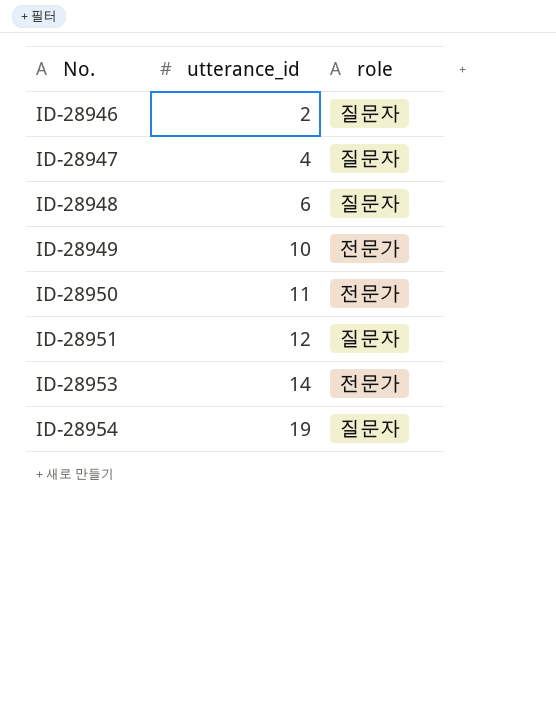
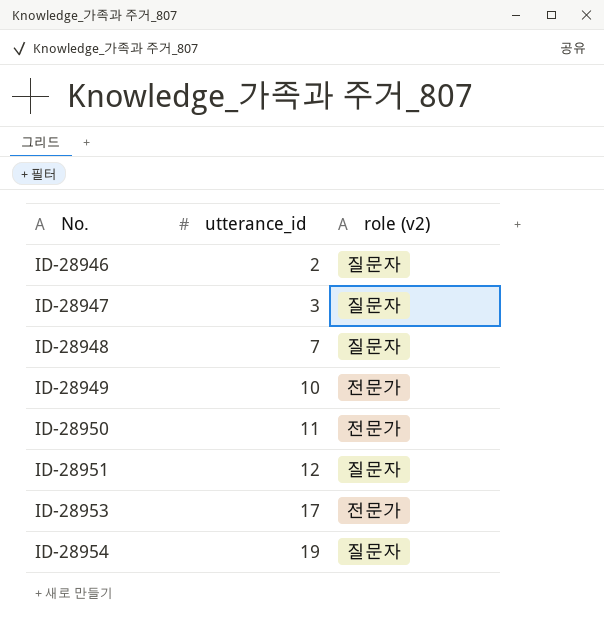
column name: role -> role (v2)
ID-28947 | utterance_id: 4 -> 3
ID-28948 | utterance_id: 6 -> 7
ID-28953 | utterance_id: 14 -> 17

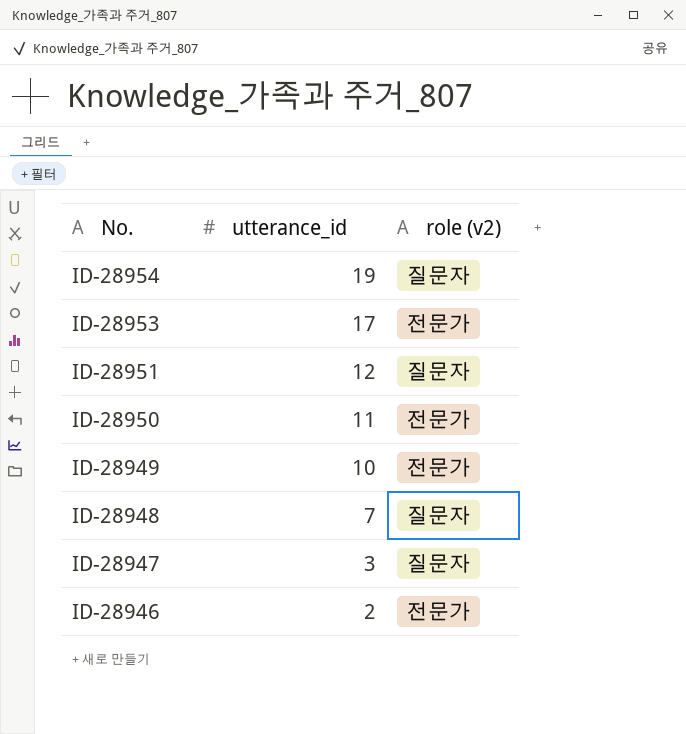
row order: No. ascending -> No. descending
ID-28946 | role (v2): 질문자 -> 전문가

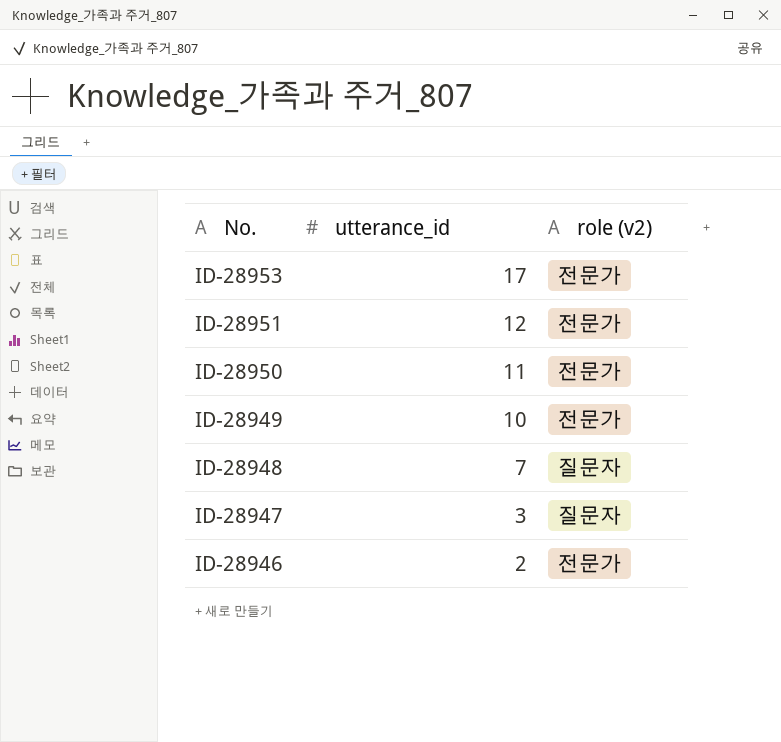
row ID-28954: 19 | 질문자 -> none
ID-28951 | role (v2): 질문자 -> 전문가

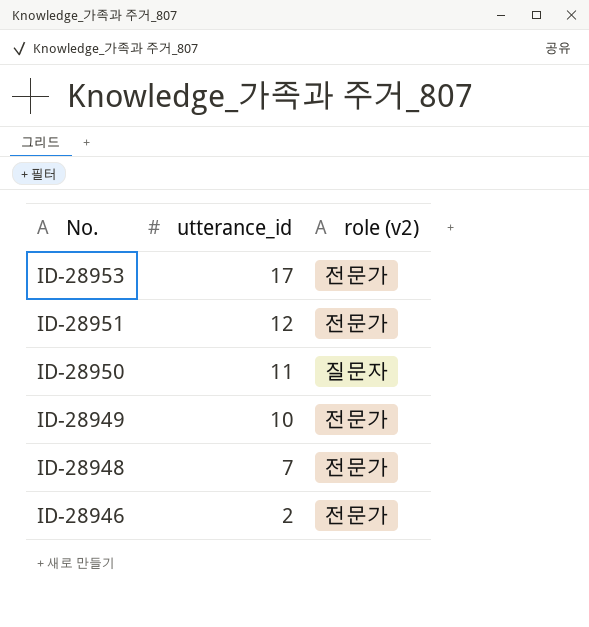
row ID-28947: 3 | 질문자 -> none
ID-28950 | role (v2): 전문가 -> 질문자
ID-28948 | role (v2): 질문자 -> 전문가

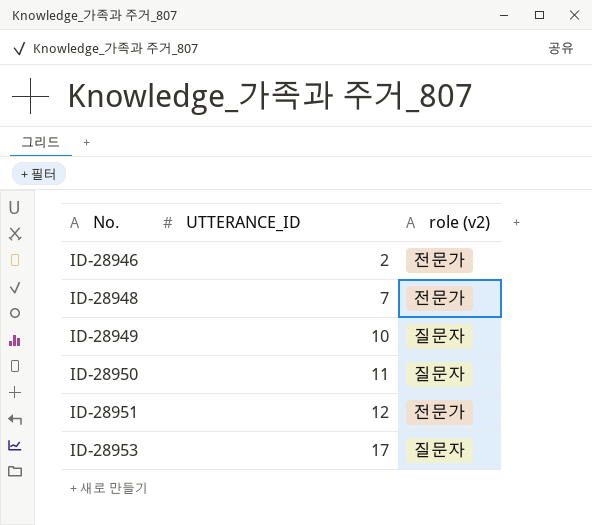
row order: No. descending -> No. ascending
column name: utterance_id -> UTTERANCE_ID
ID-28949 | role (v2): 전문가 -> 질문자
ID-28953 | role (v2): 전문가 -> 질문자

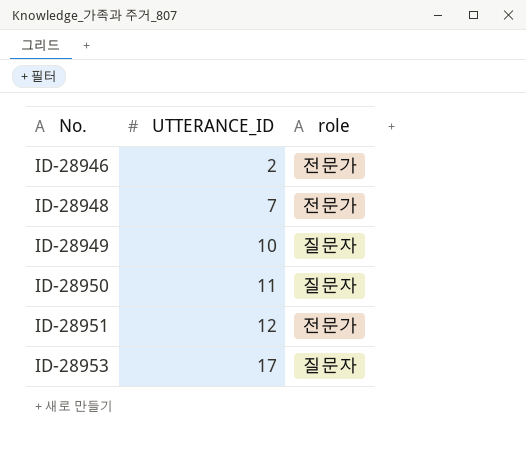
column name: role (v2) -> role

